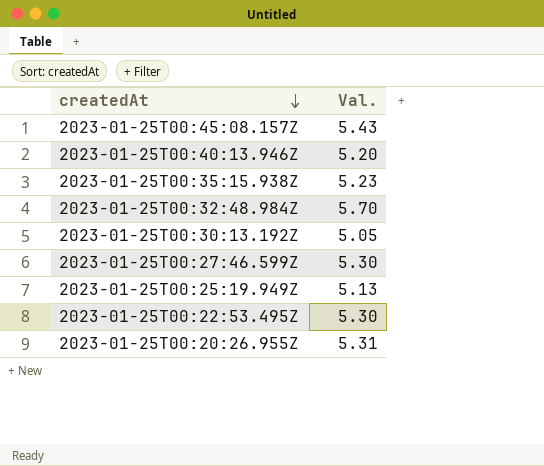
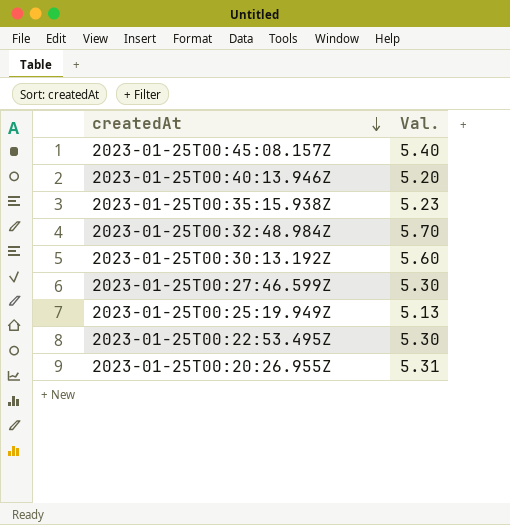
2023-01-25T00:45:08.157Z | Val.: 5.43 -> 5.40
2023-01-25T00:30:13.192Z | Val.: 5.05 -> 5.60

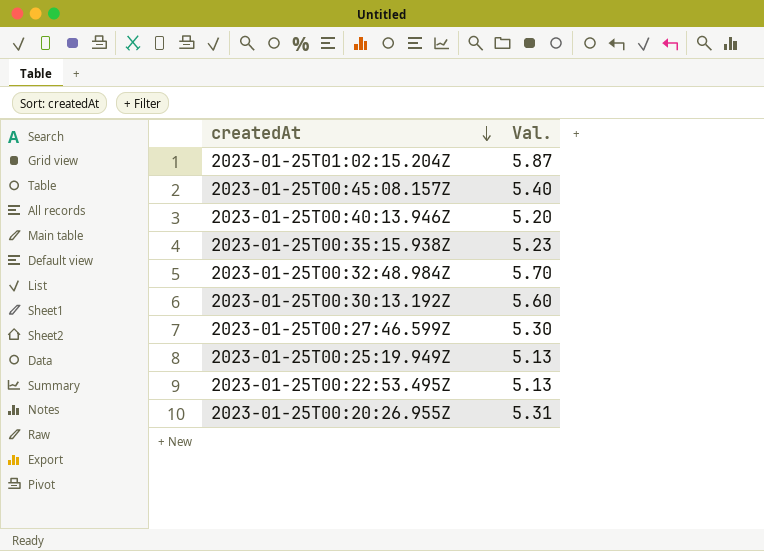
row 2023-01-25T01:02:15.204Z: none -> 5.87
2023-01-25T00:22:53.495Z | Val.: 5.30 -> 5.13

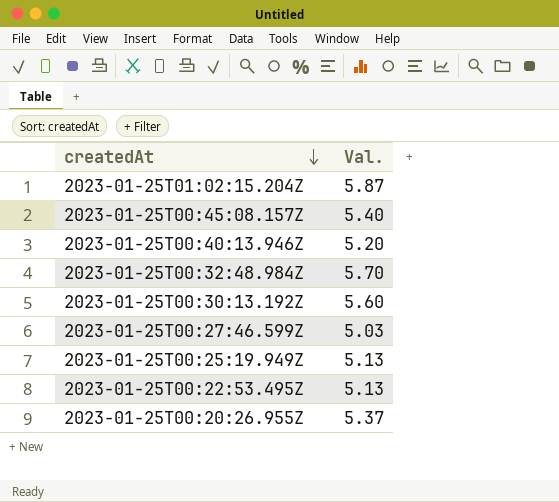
row 2023-01-25T00:35:15.938Z: 5.23 -> none
2023-01-25T00:27:46.599Z | Val.: 5.30 -> 5.03
2023-01-25T00:20:26.955Z | Val.: 5.31 -> 5.37

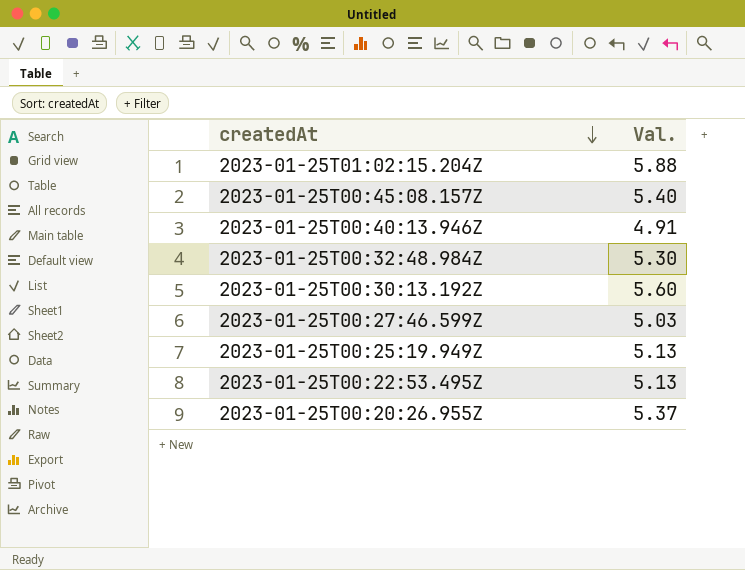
2023-01-25T01:02:15.204Z | Val.: 5.87 -> 5.88
2023-01-25T00:40:13.946Z | Val.: 5.20 -> 4.91
2023-01-25T00:32:48.984Z | Val.: 5.70 -> 5.30

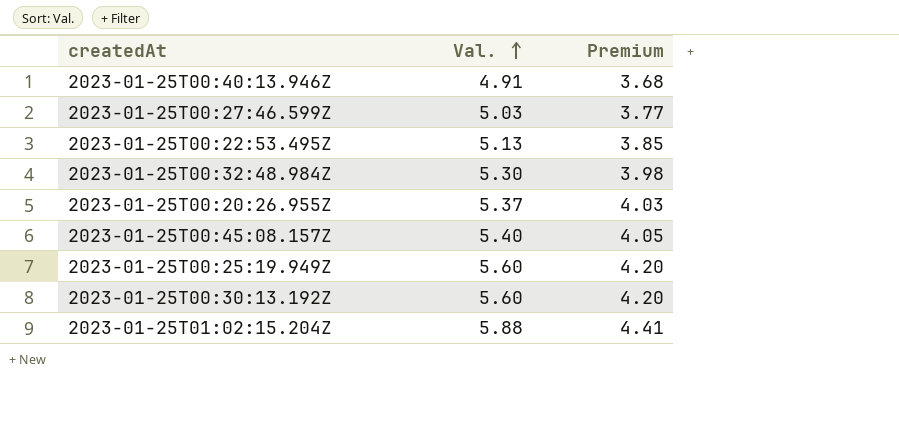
row order: createdAt descending -> Val. ascending
column Premium | formula: none -> [Val.] * 0.75
2023-01-25T00:25:19.949Z | Val.: 5.13 -> 5.60

